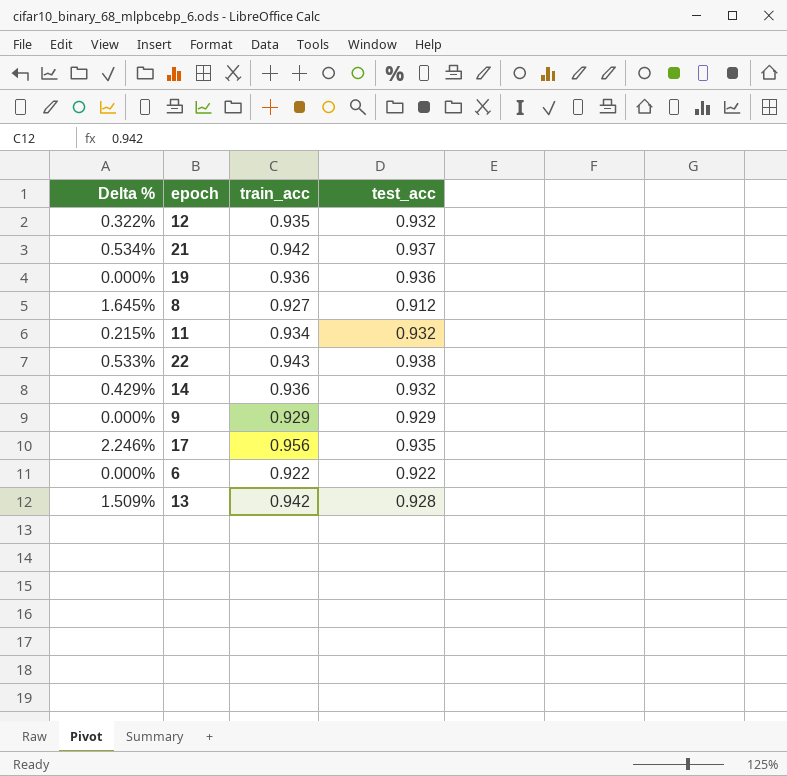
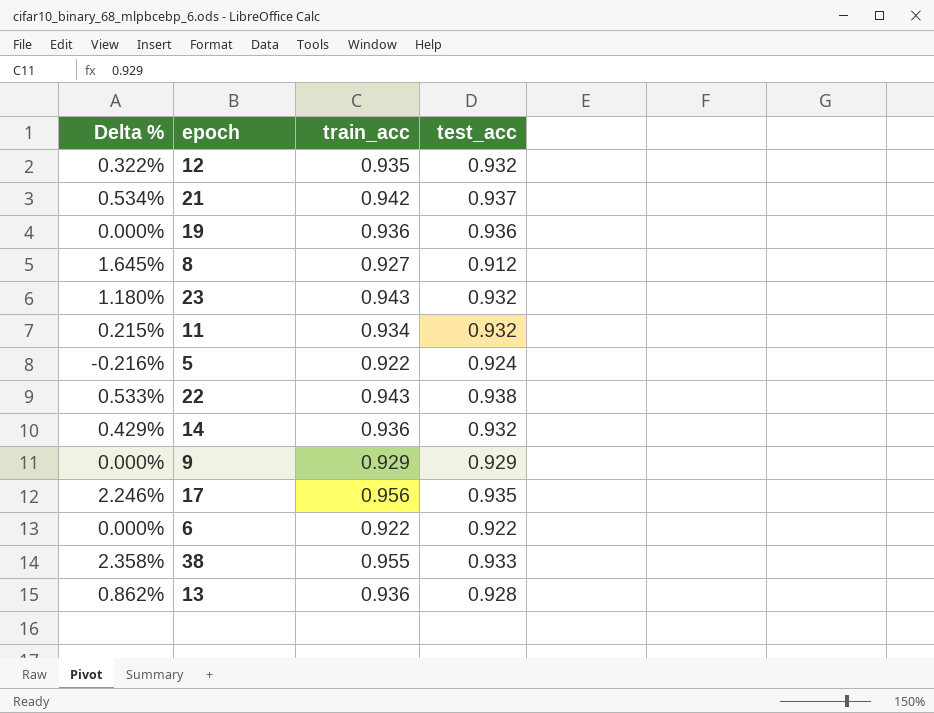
row 23: none -> 1.180% | 0.943 | 0.932
row 5: none -> -0.216% | 0.922 | 0.924
row 38: none -> 2.358% | 0.955 | 0.933
13 | Delta %: 1.509% -> 0.862%
13 | train_acc: 0.942 -> 0.936

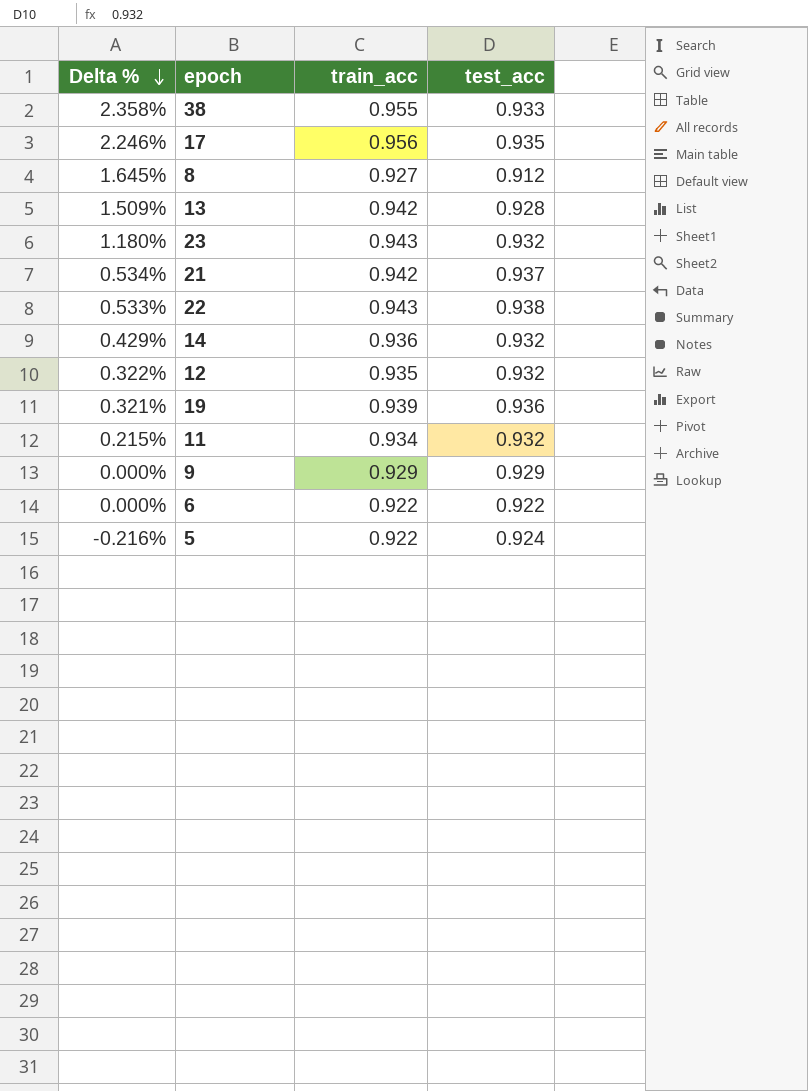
row order: none -> Delta % descending
13 | Delta %: 0.862% -> 1.509%
13 | train_acc: 0.936 -> 0.942
19 | Delta %: 0.000% -> 0.321%
19 | train_acc: 0.936 -> 0.939

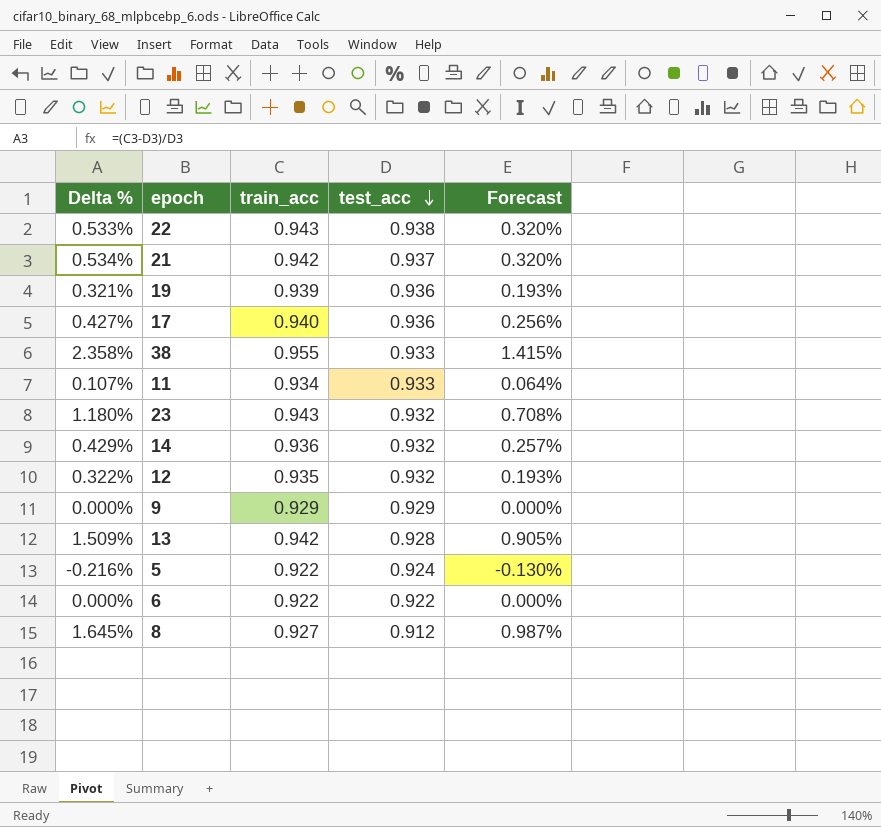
row order: Delta % descending -> test_acc descending
column Forecast | formula: none -> [Delta %] * 0.6
17 | Delta %: 2.246% -> 0.427%
17 | train_acc: 0.956 -> 0.940
17 | test_acc: 0.935 -> 0.936
11 | Delta %: 0.215% -> 0.107%
11 | test_acc: 0.932 -> 0.933

